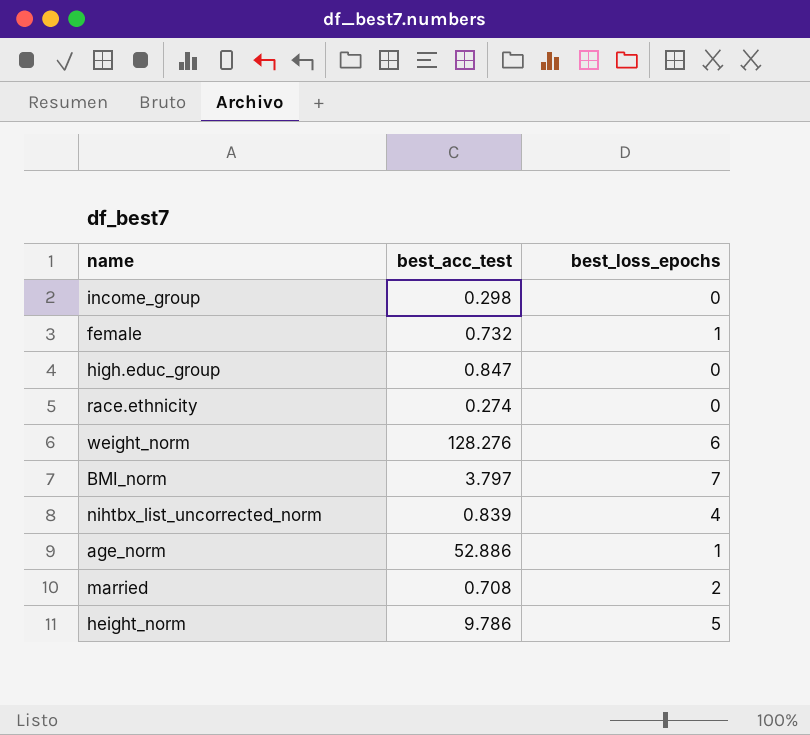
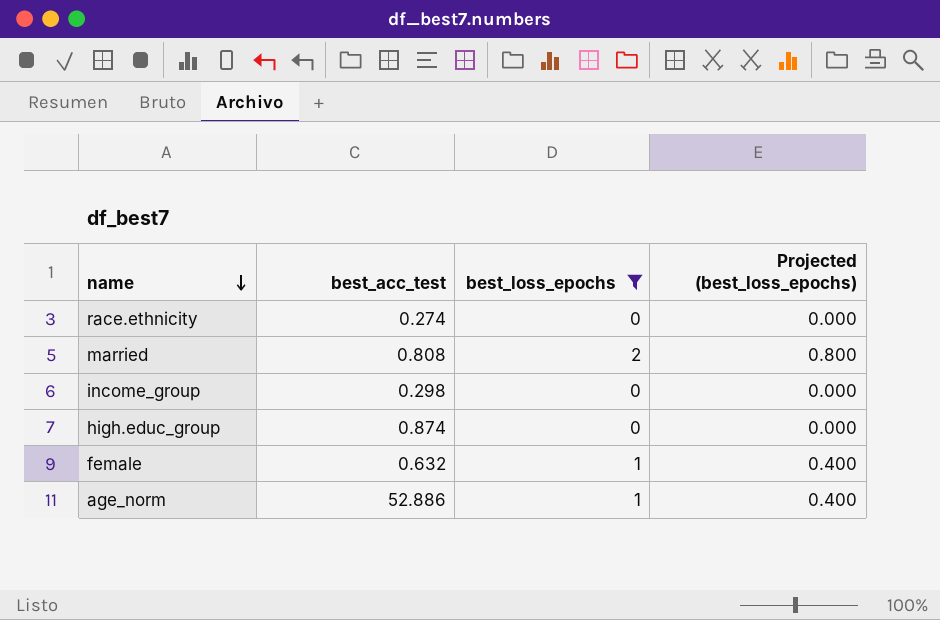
filter: none -> best_loss_epochs <= 2
row order: none -> name descending
column Projected (best_loss_epochs) | formula: none -> [best_loss_epochs] * 0.4
married | best_acc_test: 0.708 -> 0.808
high.educ_group | best_acc_test: 0.847 -> 0.874
female | best_acc_test: 0.732 -> 0.632

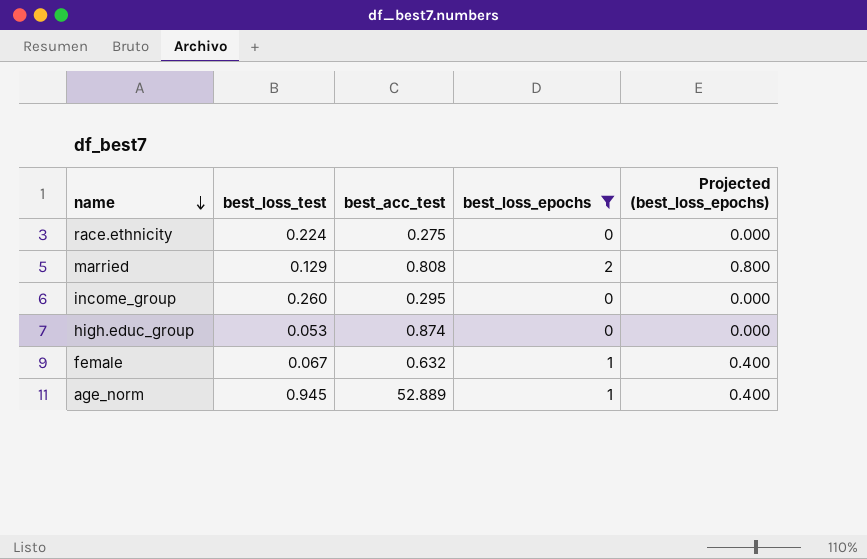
column best_loss_test | position: none -> 2
race.ethnicity | best_acc_test: 0.274 -> 0.275
income_group | best_acc_test: 0.298 -> 0.295
age_norm | best_acc_test: 52.886 -> 52.889

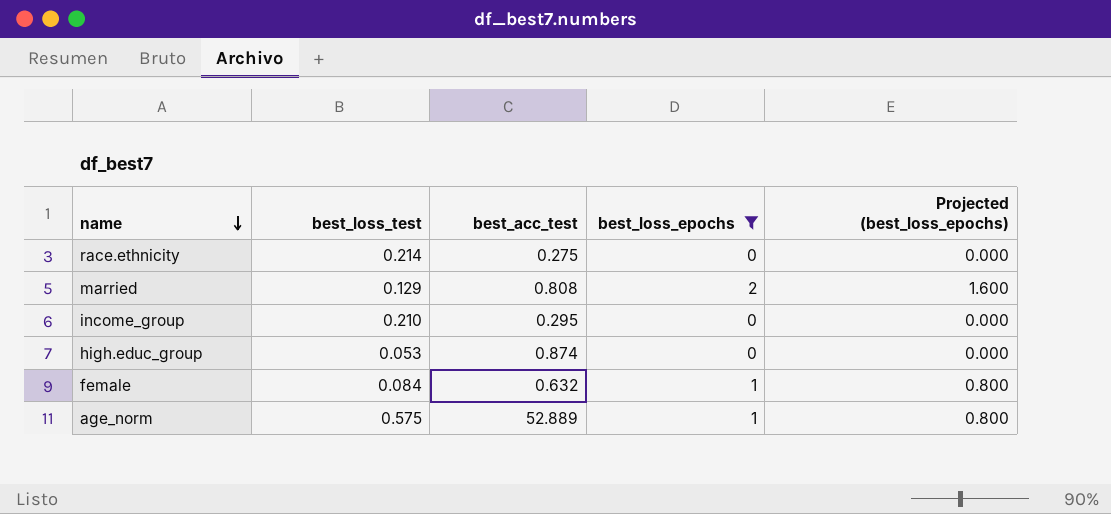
column Projected (best_loss_epochs) | formula: [best_loss_epochs] * 0.4 -> [best_loss_epochs] * 0.8
race.ethnicity | best_loss_test: 0.224 -> 0.214
income_group | best_loss_test: 0.260 -> 0.210
female | best_loss_test: 0.067 -> 0.084
age_norm | best_loss_test: 0.945 -> 0.575

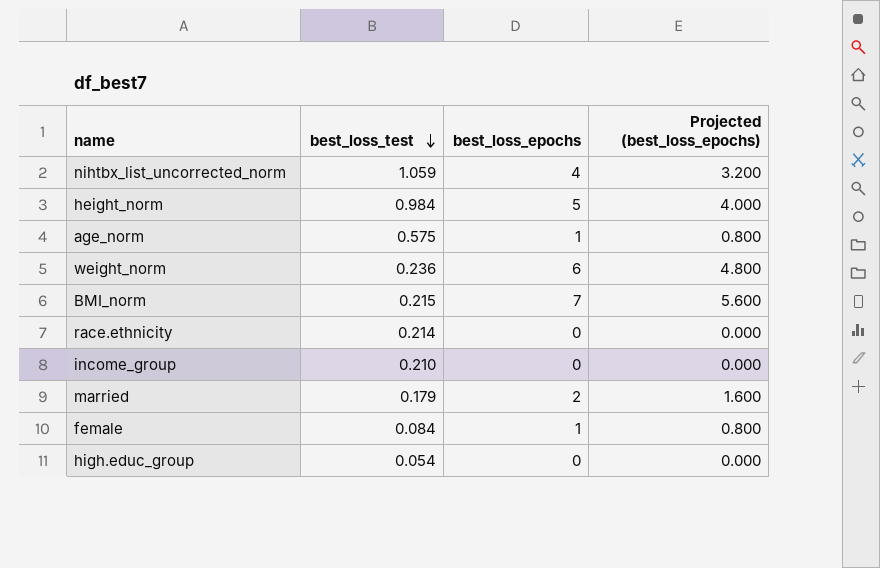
filter: best_loss_epochs <= 2 -> none
row order: name descending -> best_loss_test descending
column best_acc_test | position: 3 -> none
married | best_loss_test: 0.129 -> 0.179
high.educ_group | best_loss_test: 0.053 -> 0.054

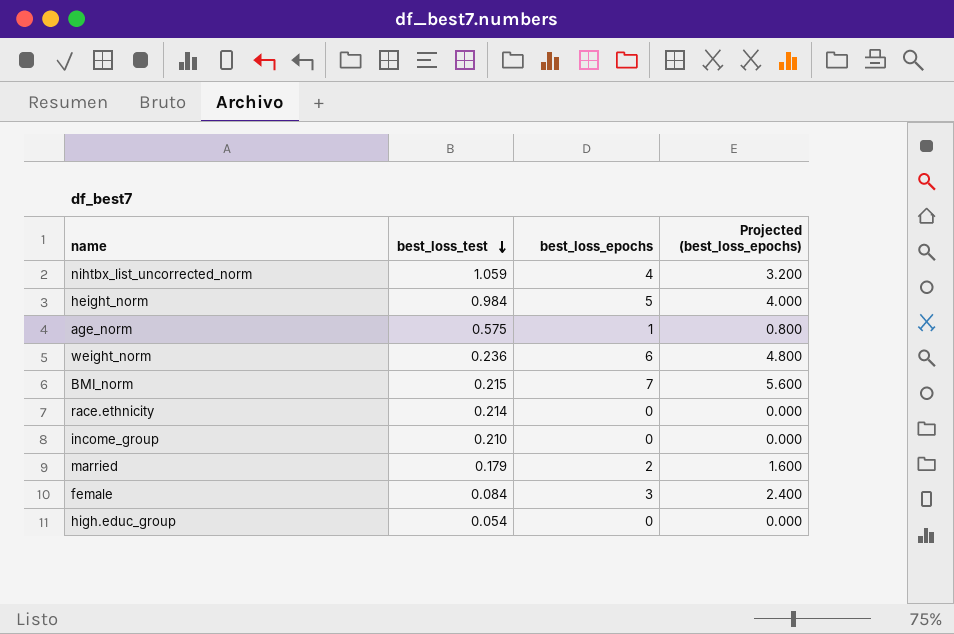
female | best_loss_epochs: 1 -> 3
female | Projected (best_loss_epochs): 0.800 -> 2.400

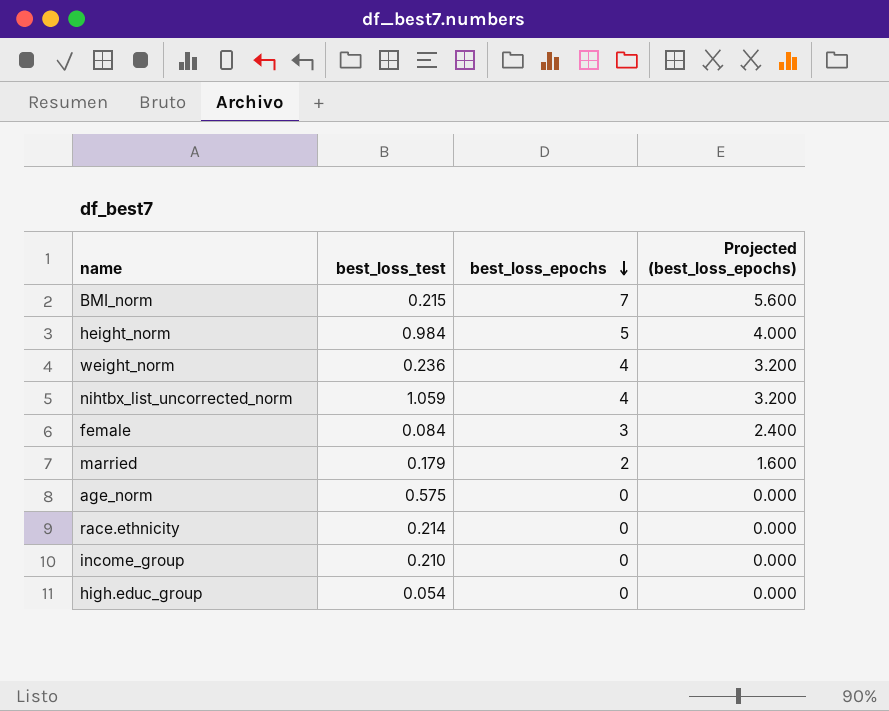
row order: best_loss_test descending -> best_loss_epochs descending
weight_norm | best_loss_epochs: 6 -> 4
weight_norm | Projected (best_loss_epochs): 4.800 -> 3.200
age_norm | best_loss_epochs: 1 -> 0
age_norm | Projected (best_loss_epochs): 0.800 -> 0.000

